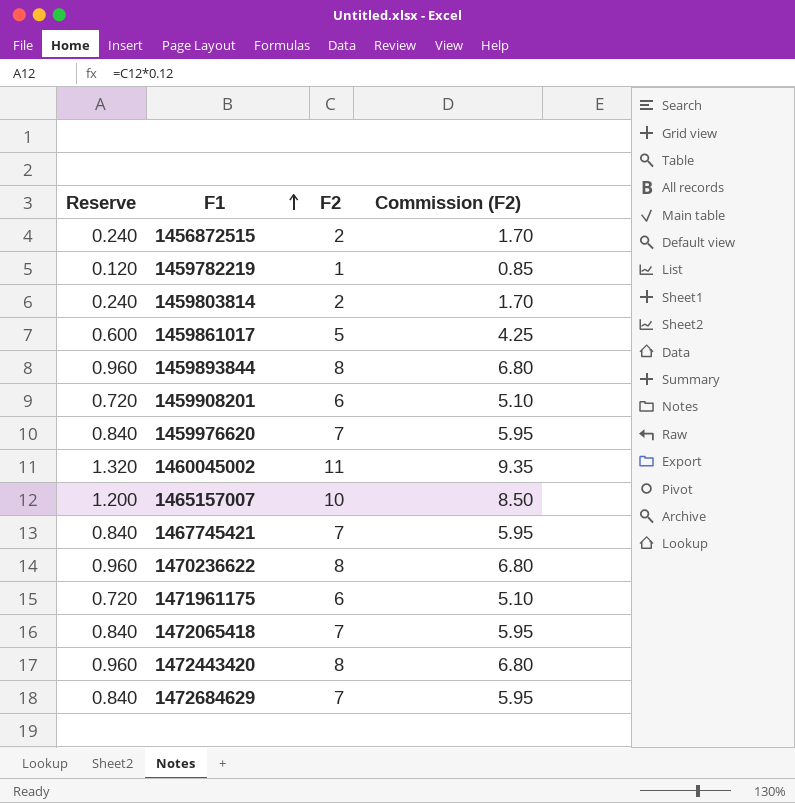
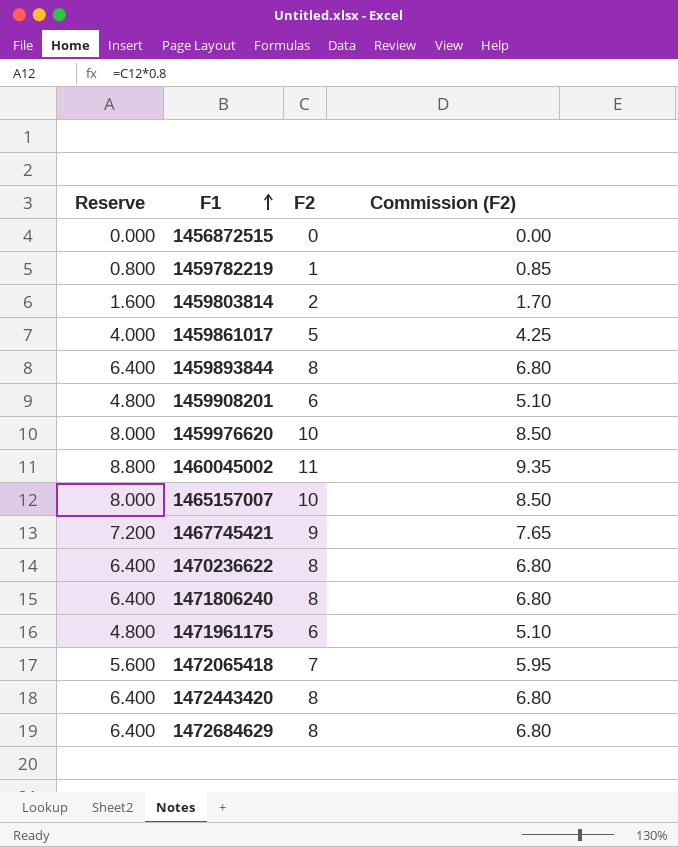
column Reserve | formula: [F2] * 0.12 -> [F2] * 0.8
1456872515 | F2: 2 -> 0
1456872515 | Commission (F2): 1.70 -> 0.00
1459976620 | F2: 7 -> 10
1459976620 | Commission (F2): 5.95 -> 8.50
1467745421 | F2: 7 -> 9
1467745421 | Commission (F2): 5.95 -> 7.65
row 1471806240: none -> 6.400 | 8 | 6.80
1472684629 | F2: 7 -> 8
1472684629 | Commission (F2): 5.95 -> 6.80

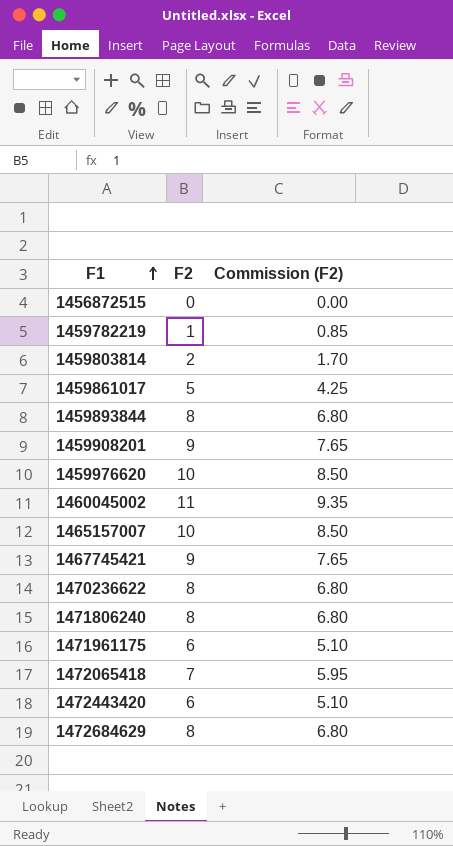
column Reserve | formula: [F2] * 0.8 -> none
1459908201 | F2: 6 -> 9
1459908201 | Commission (F2): 5.10 -> 7.65
1472443420 | F2: 8 -> 6
1472443420 | Commission (F2): 6.80 -> 5.10

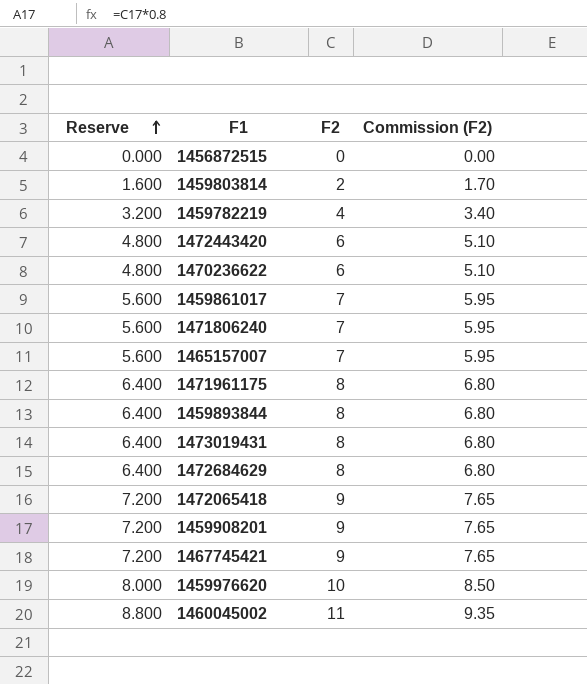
row order: F1 ascending -> Reserve ascending
column Reserve | formula: none -> [F2] * 0.8
1459782219 | F2: 1 -> 4
1459782219 | Commission (F2): 0.85 -> 3.40
1470236622 | F2: 8 -> 6
1470236622 | Commission (F2): 6.80 -> 5.10
1459861017 | F2: 5 -> 7
1459861017 | Commission (F2): 4.25 -> 5.95
1471806240 | F2: 8 -> 7
1471806240 | Commission (F2): 6.80 -> 5.95
1465157007 | F2: 10 -> 7
1465157007 | Commission (F2): 8.50 -> 5.95
1471961175 | F2: 6 -> 8
1471961175 | Commission (F2): 5.10 -> 6.80
row 1473019431: none -> 6.400 | 8 | 6.80
1472065418 | F2: 7 -> 9
1472065418 | Commission (F2): 5.95 -> 7.65

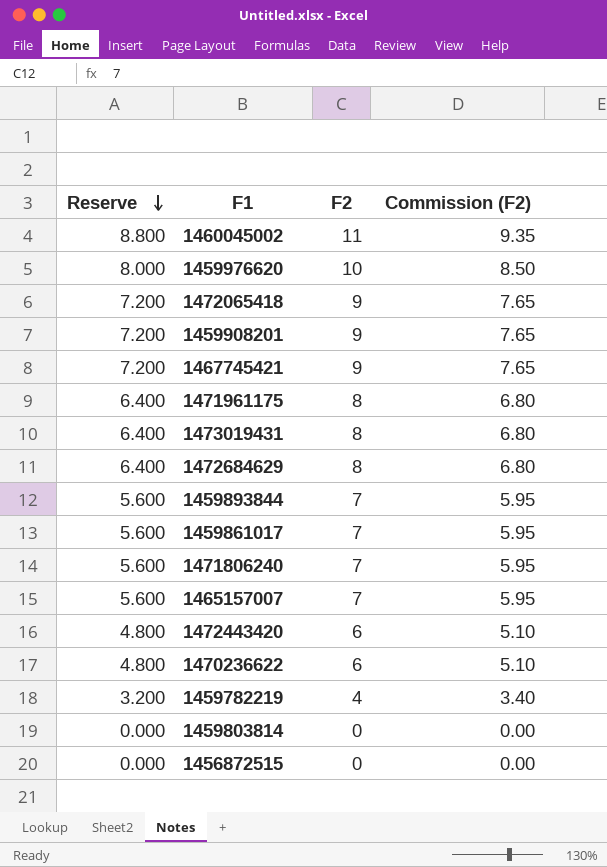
row order: Reserve ascending -> Reserve descending
1459893844 | Reserve: 6.400 -> 5.600
1459893844 | F2: 8 -> 7
1459893844 | Commission (F2): 6.80 -> 5.95
1459803814 | Reserve: 1.600 -> 0.000
1459803814 | F2: 2 -> 0
1459803814 | Commission (F2): 1.70 -> 0.00

